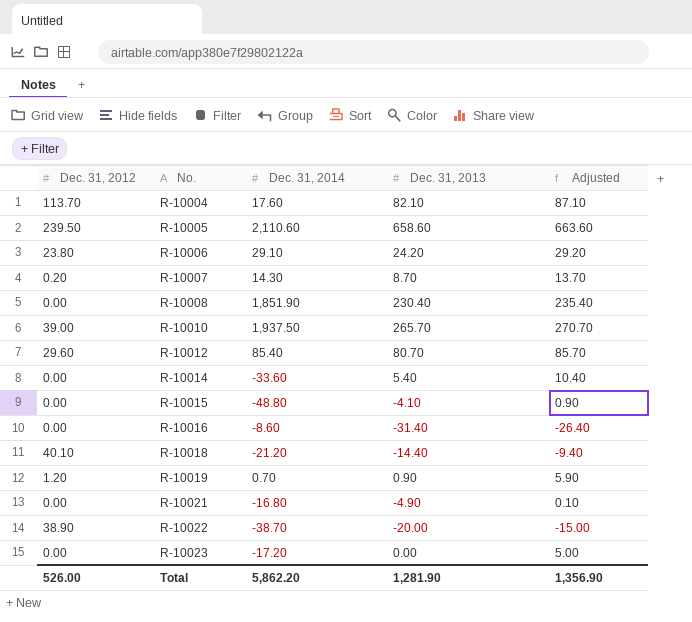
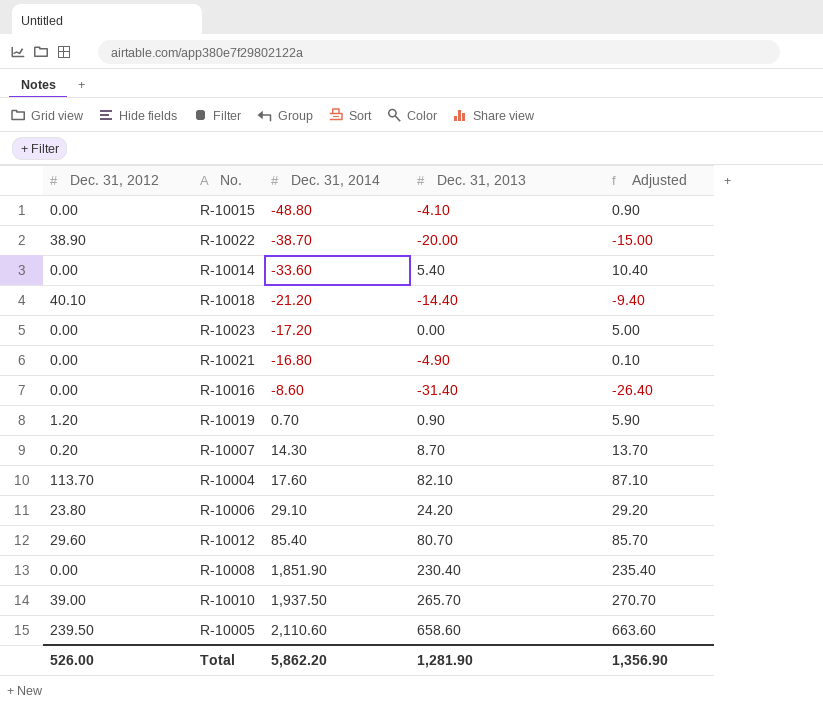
row order: No. ascending -> Dec. 31, 2014 ascending

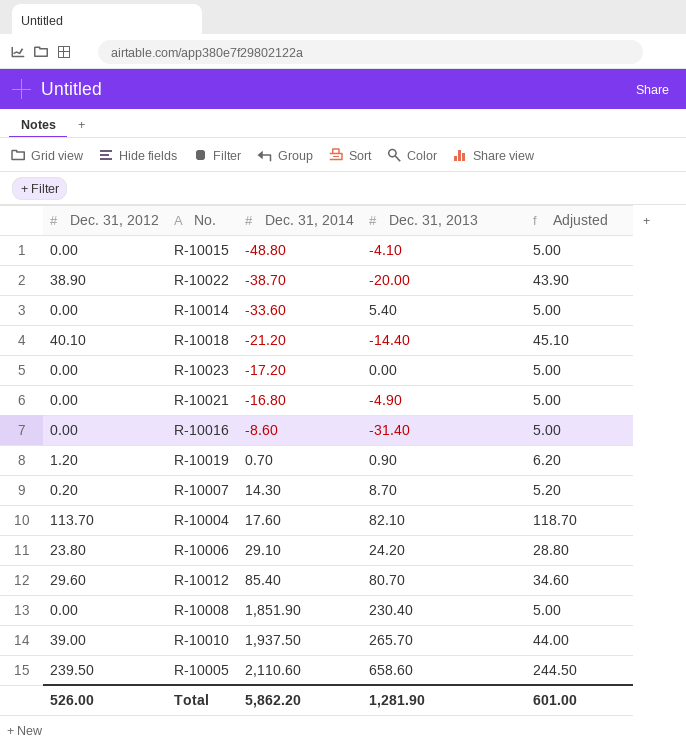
column Adjusted | formula: [Dec. 31, 2013] + 5 -> [Dec. 31, 2012] + 5
Total | Adjusted: 1,356.90 -> 601.00

